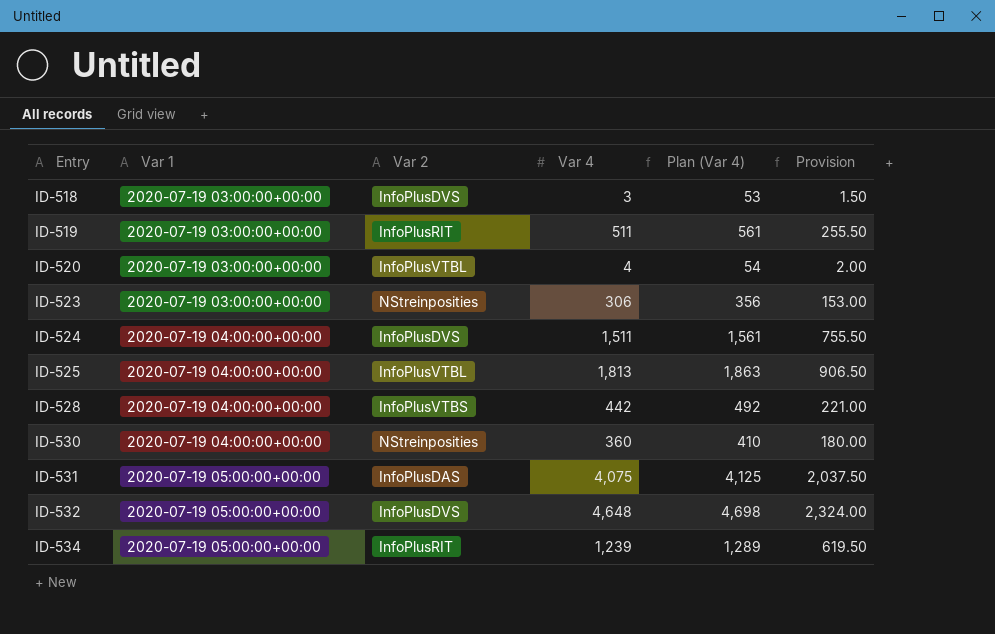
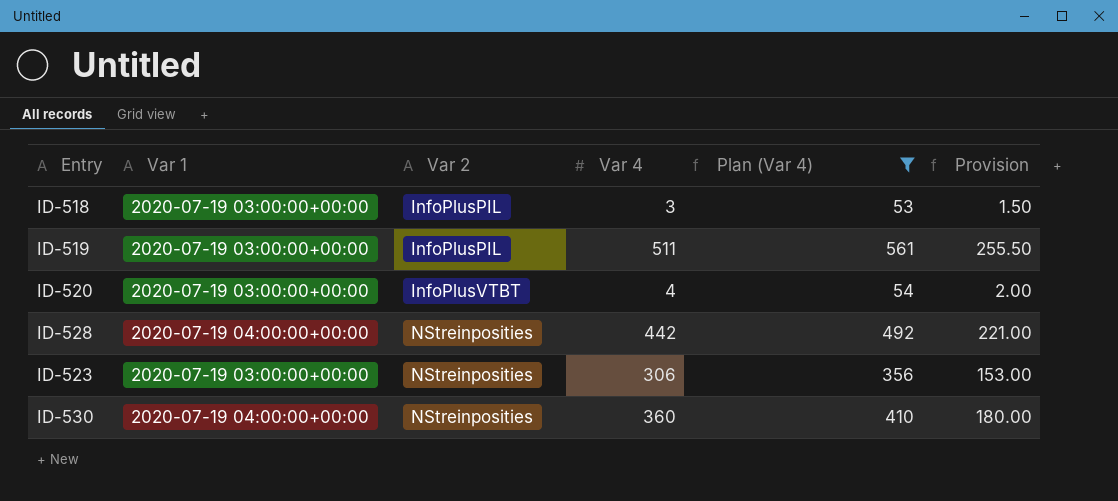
filter: none -> Plan (Var 4) <= 561
row order: Entry ascending -> Var 2 ascending
ID-518 | Var 2: InfoPlusDVS -> InfoPlusPIL
ID-519 | Var 2: InfoPlusRIT -> InfoPlusPIL
ID-520 | Var 2: InfoPlusVTBL -> InfoPlusVTBT
ID-528 | Var 2: InfoPlusVTBS -> NStreinposities

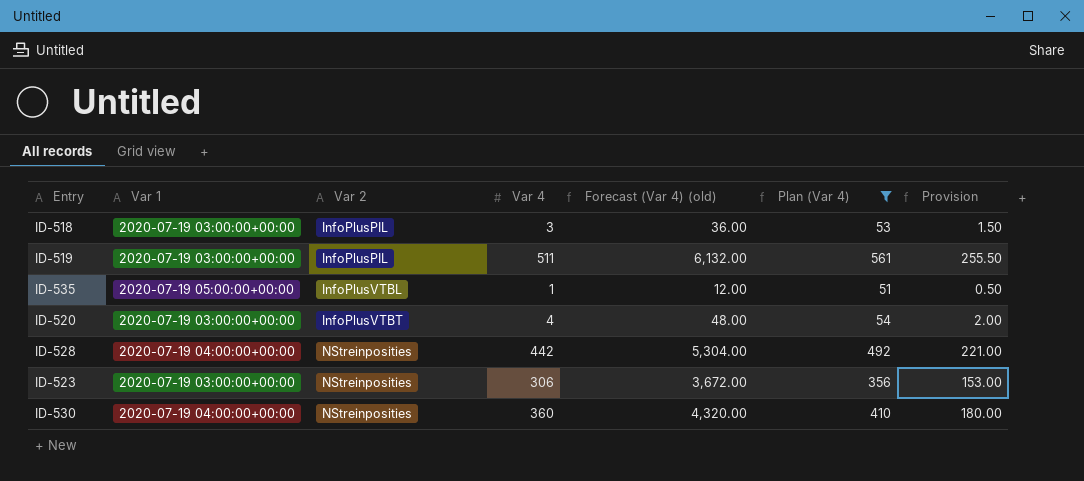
column Forecast (Var 4) (old) | formula: none -> [Var 4] * 12
row ID-535: none -> 2020-07-19 05:00:00+00:00 | InfoPlusVTBL | 1 | 12.00 | 51 | 0.50

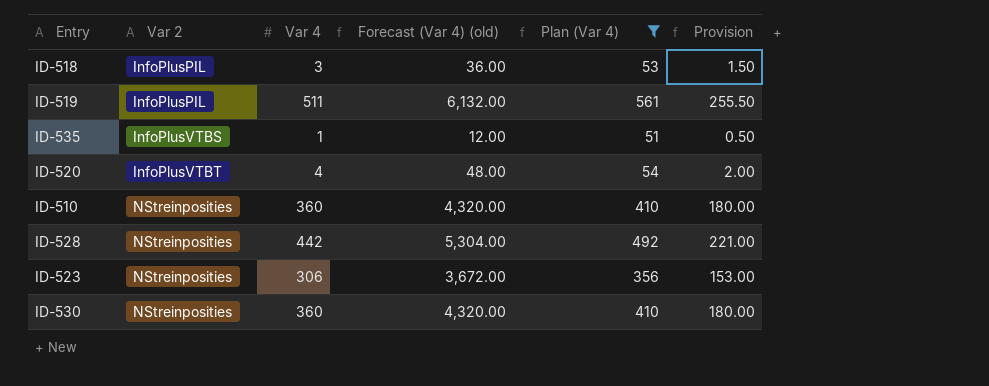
column Var 1 | position: 2 -> none
ID-535 | Var 2: InfoPlusVTBL -> InfoPlusVTBS
row ID-510: none -> NStreinposities | 360 | 4,320.00 | 410 | 180.00

